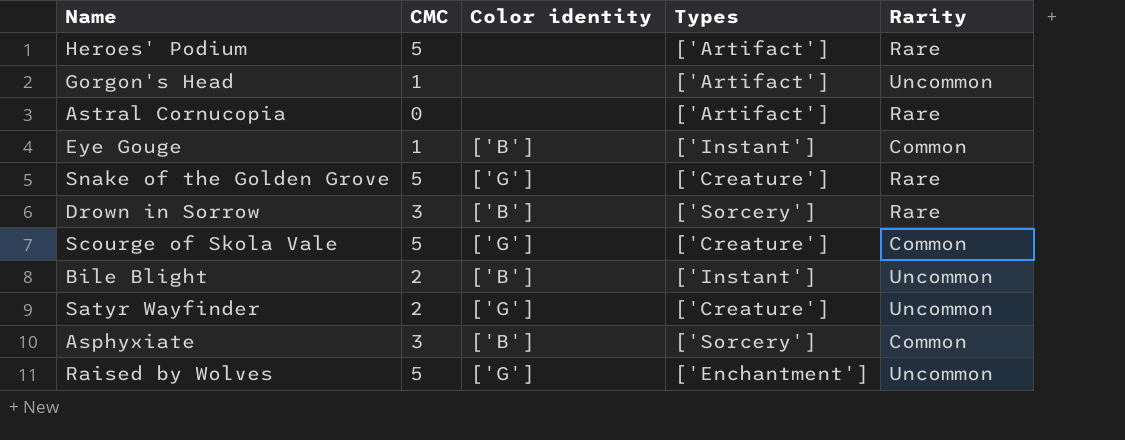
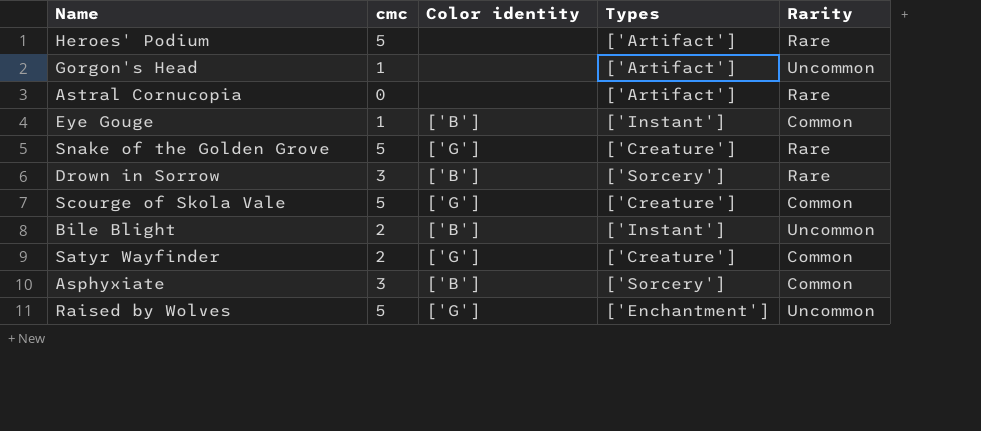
column name: CMC -> cmc
Satyr Wayfinder | Rarity: Uncommon -> Common

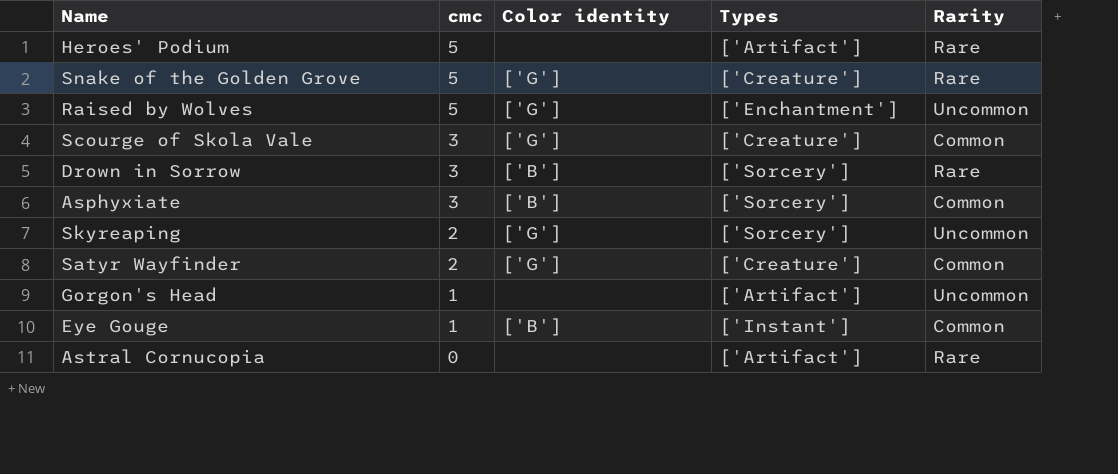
row order: none -> cmc descending
row Bile Blight: 2 | ['B'] | ['Instant'] | Uncommon -> none
Scourge of Skola Vale | cmc: 5 -> 3
row Skyreaping: none -> 2 | ['G'] | ['Sorcery'] | Uncommon

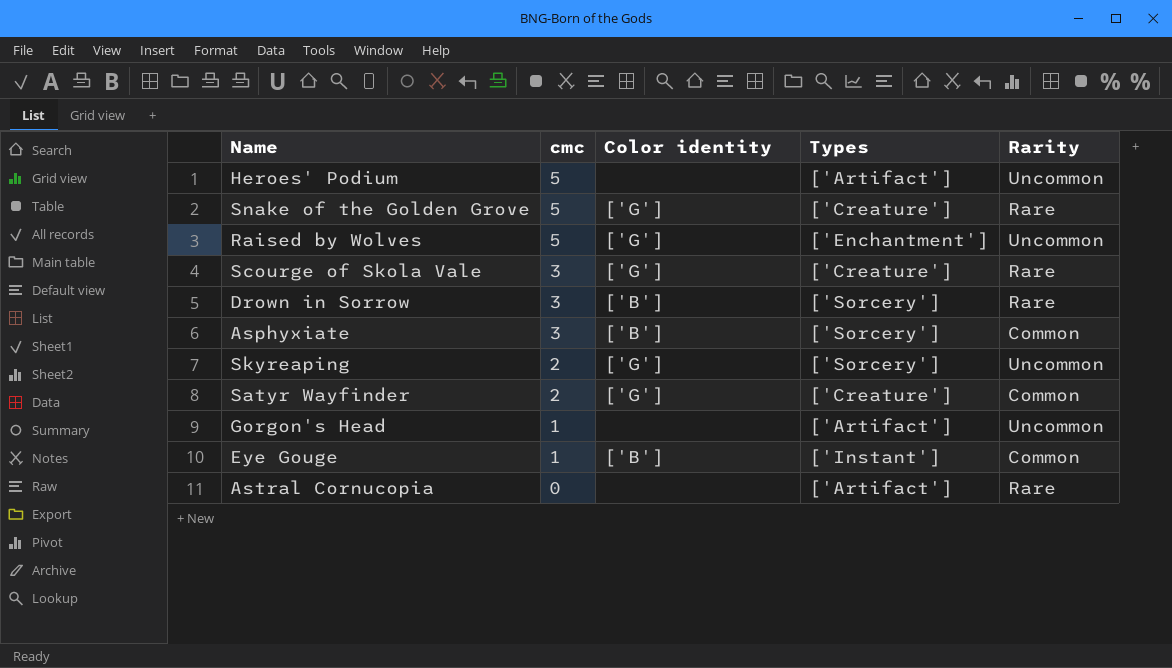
Heroes' Podium | Rarity: Rare -> Uncommon
Scourge of Skola Vale | Rarity: Common -> Rare

